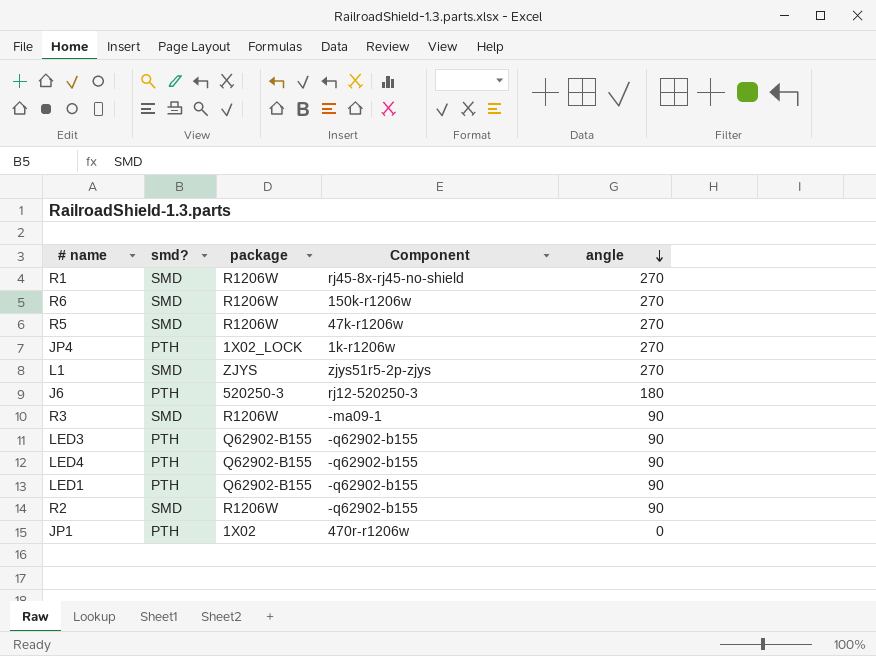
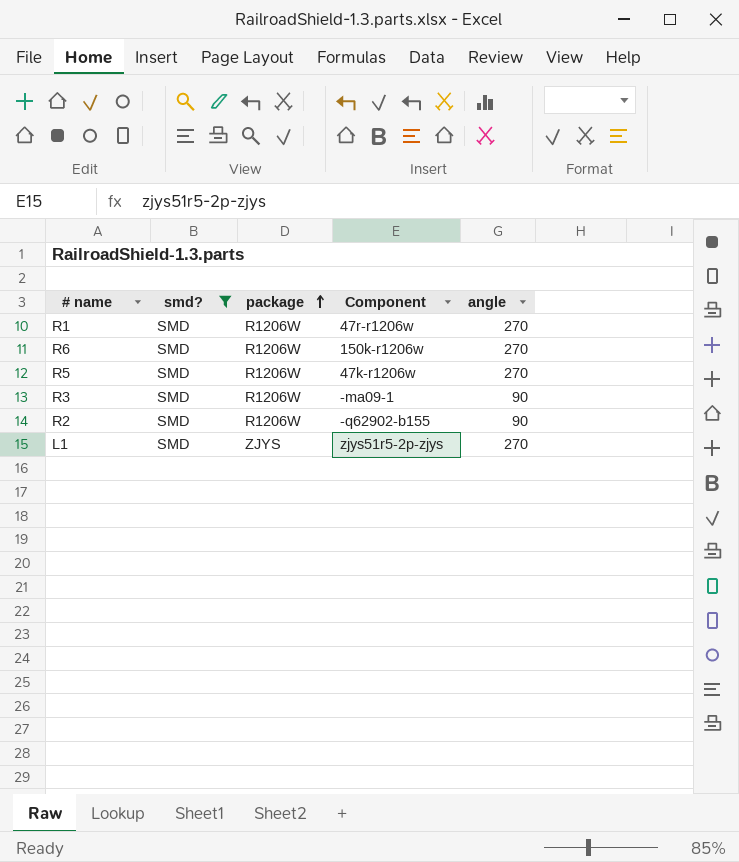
filter: none -> smd? = SMD
row order: angle descending -> package ascending
R1 | Component: rj45-8x-rj45-no-shield -> 47r-r1206w

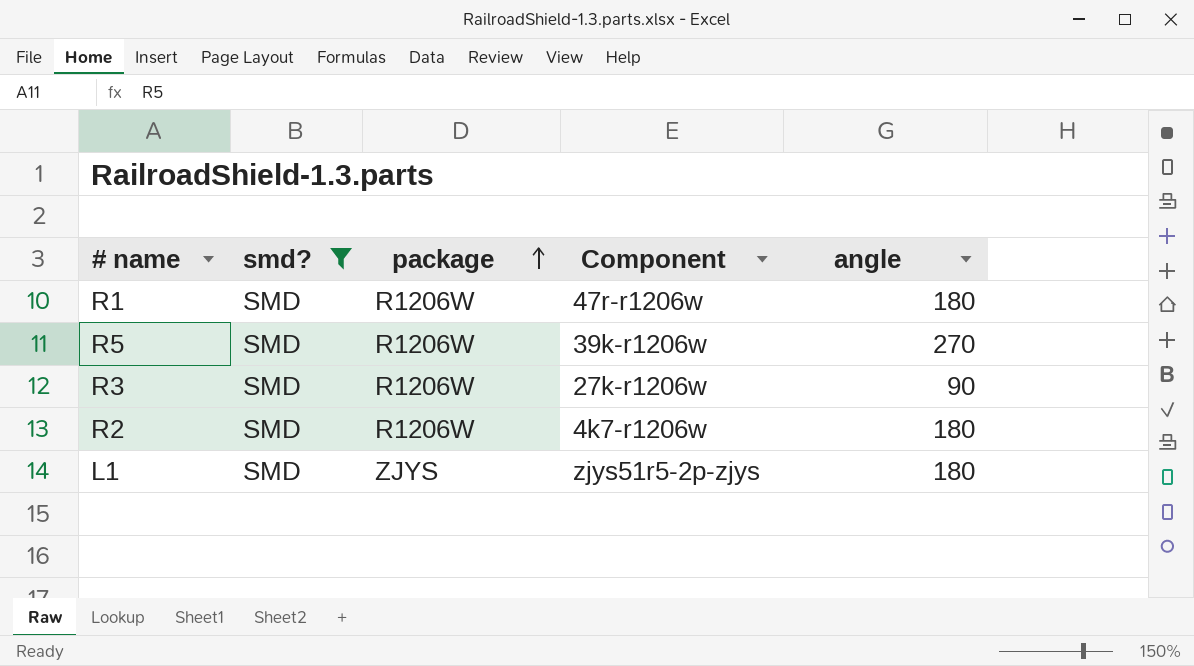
row R6: SMD | R1206W | 150k-r1206w | 270 -> none
R1 | angle: 270 -> 180
R5 | Component: 47k-r1206w -> 39k-r1206w
R3 | Component: -ma09-1 -> 27k-r1206w
R2 | Component: -q62902-b155 -> 4k7-r1206w
R2 | angle: 90 -> 180
L1 | angle: 270 -> 180

